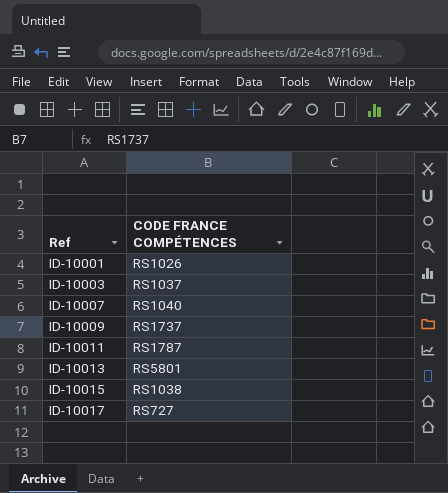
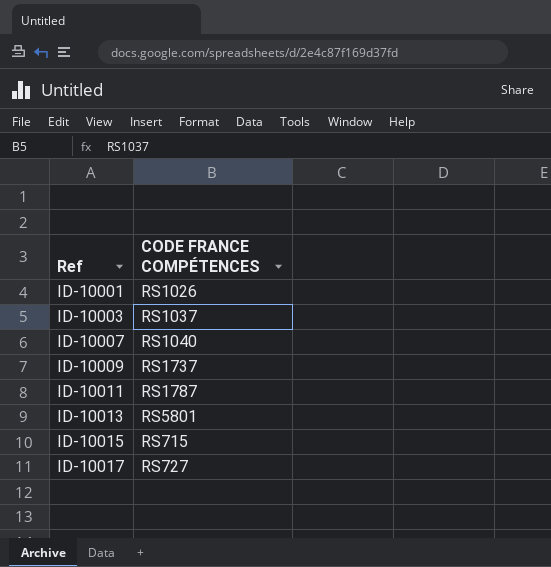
ID-10015 | CODE FRANCE COMPÉTENCES: RS1038 -> RS715

